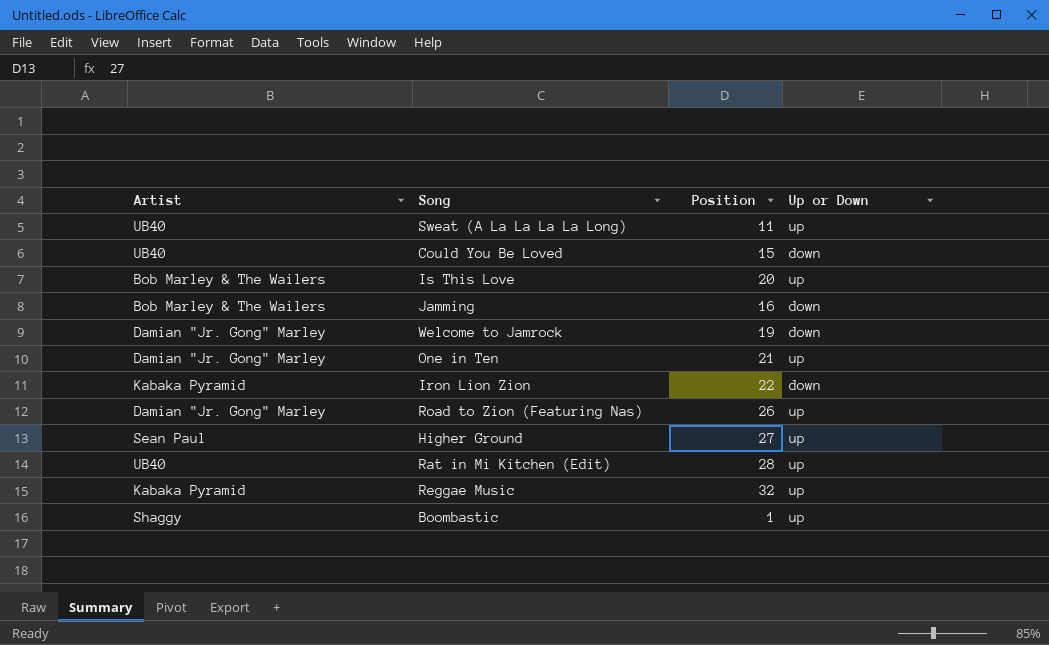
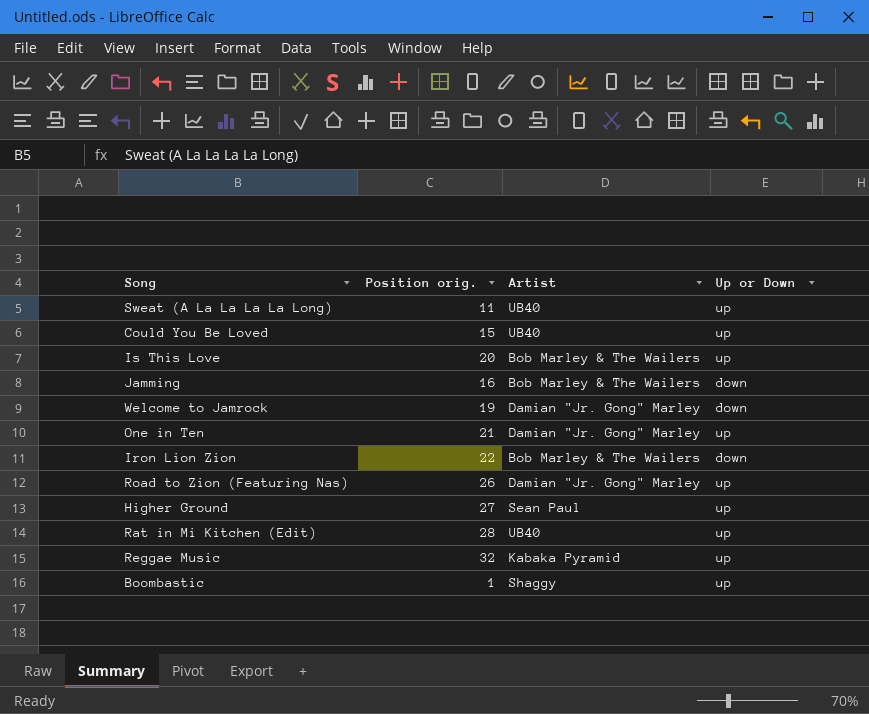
column name: Position -> Position orig.
column Artist | position: 1 -> 3
Could You Be Loved | Up or Down: down -> up
Iron Lion Zion | Artist: Kabaka Pyramid -> Bob Marley & The Wailers

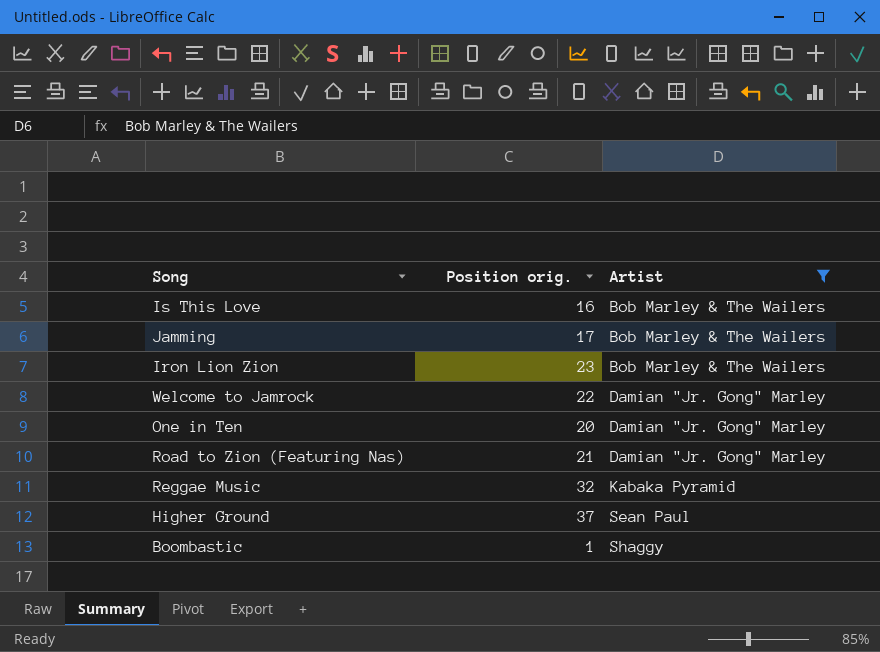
filter: none -> Artist != UB40
row order: none -> Artist ascending
column Up or Down | position: 4 -> none
Is This Love | Position orig.: 20 -> 16
Jamming | Position orig.: 16 -> 17
Iron Lion Zion | Position orig.: 22 -> 23
Welcome to Jamrock | Position orig.: 19 -> 22
One in Ten | Position orig.: 21 -> 20
Road to Zion (Featuring Nas) | Position orig.: 26 -> 21
Higher Ground | Position orig.: 27 -> 37

